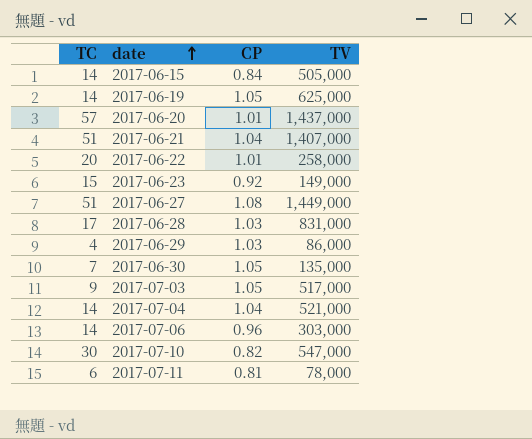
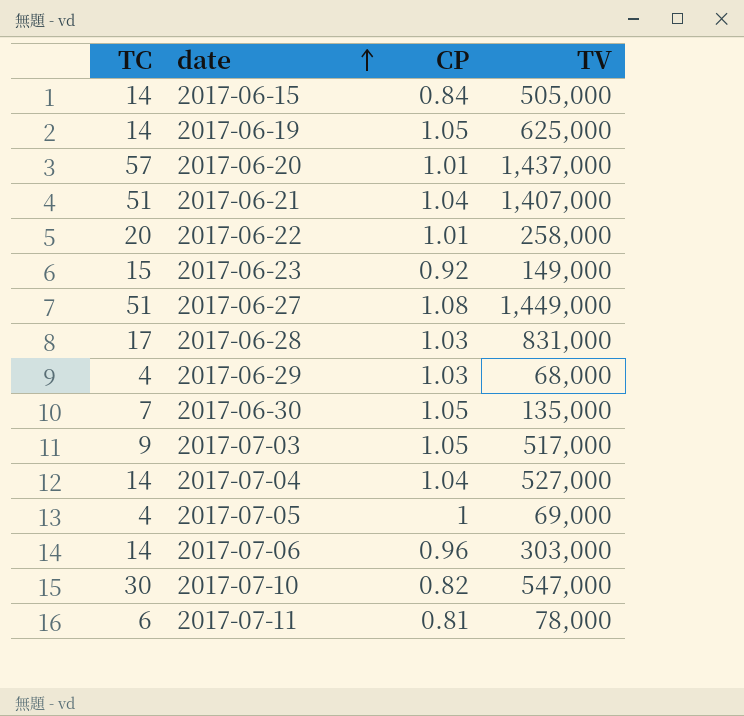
2017-06-29 | TV: 86,000 -> 68,000
2017-07-04 | TV: 521,000 -> 527,000
row 2017-07-05: none -> 4 | 1 | 69,000

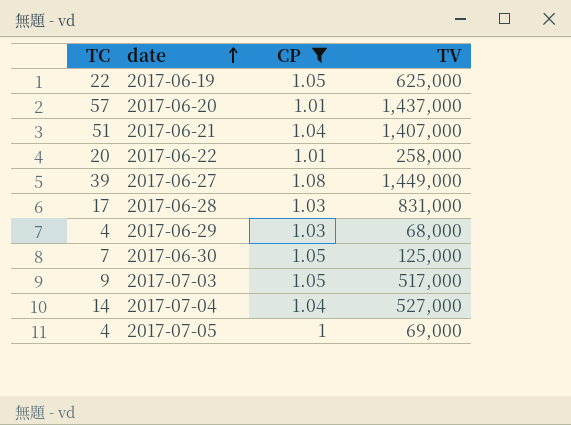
filter: none -> CP >= 1
2017-06-19 | TC: 14 -> 22
2017-06-27 | TC: 51 -> 39
2017-06-30 | TV: 135,000 -> 125,000

